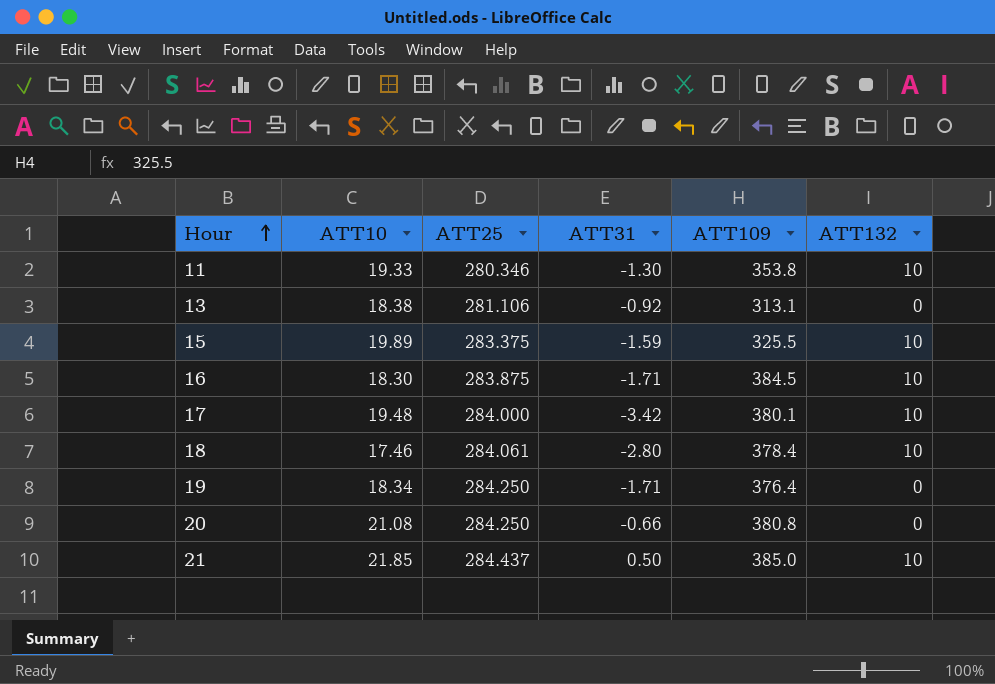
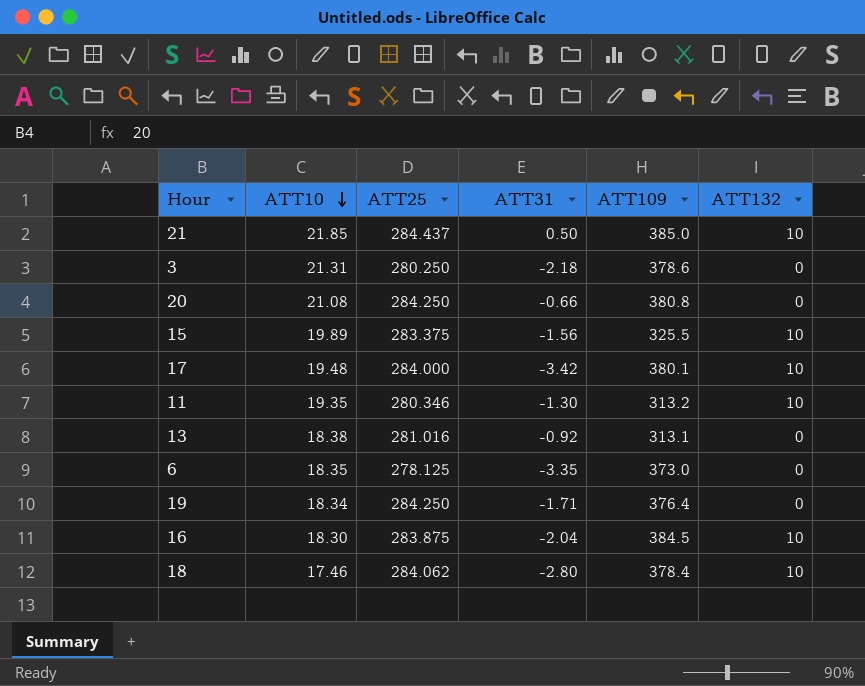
row order: Hour ascending -> ATT10 descending
row 3: none -> 21.31 | 280.250 | -2.18 | 378.6 | 0
15 | ATT31: -1.59 -> -1.56
11 | ATT10: 19.33 -> 19.35
11 | ATT109: 353.8 -> 313.2
13 | ATT25: 281.106 -> 281.016
row 6: none -> 18.35 | 278.125 | -3.35 | 373.0 | 0
16 | ATT31: -1.71 -> -2.04
18 | ATT25: 284.061 -> 284.062

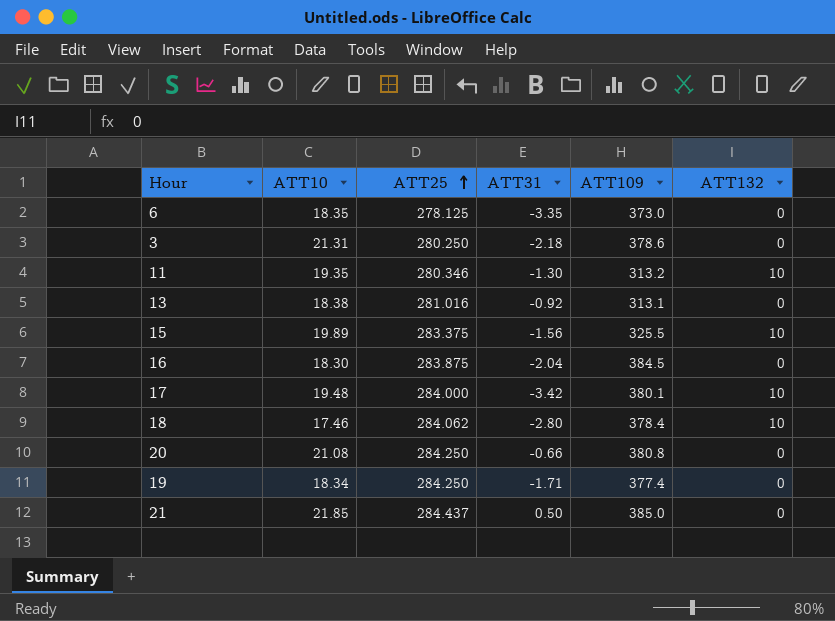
row order: ATT10 descending -> ATT25 ascending
16 | ATT132: 10 -> 0
19 | ATT109: 376.4 -> 377.4
21 | ATT132: 10 -> 0

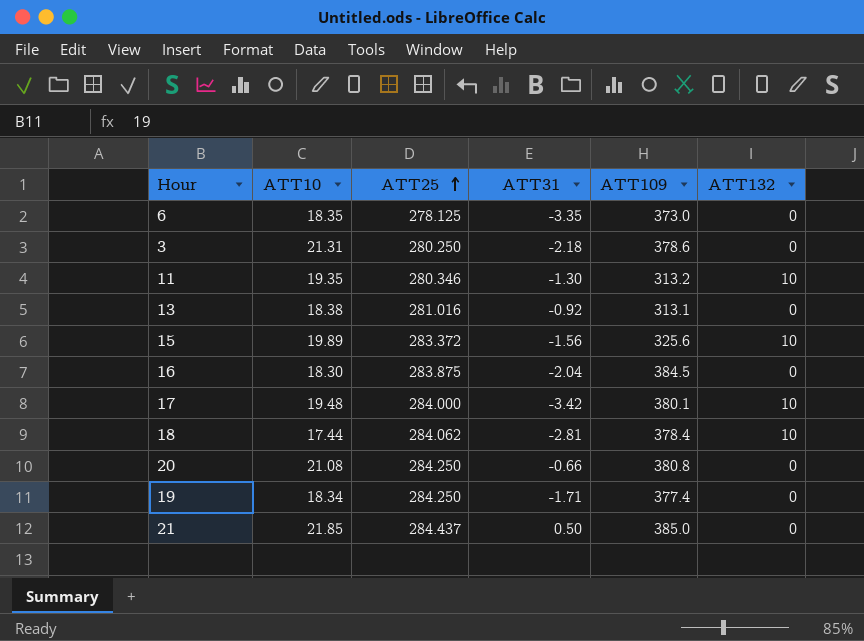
15 | ATT25: 283.375 -> 283.372
15 | ATT109: 325.5 -> 325.6
18 | ATT10: 17.46 -> 17.44
18 | ATT31: -2.80 -> -2.81

